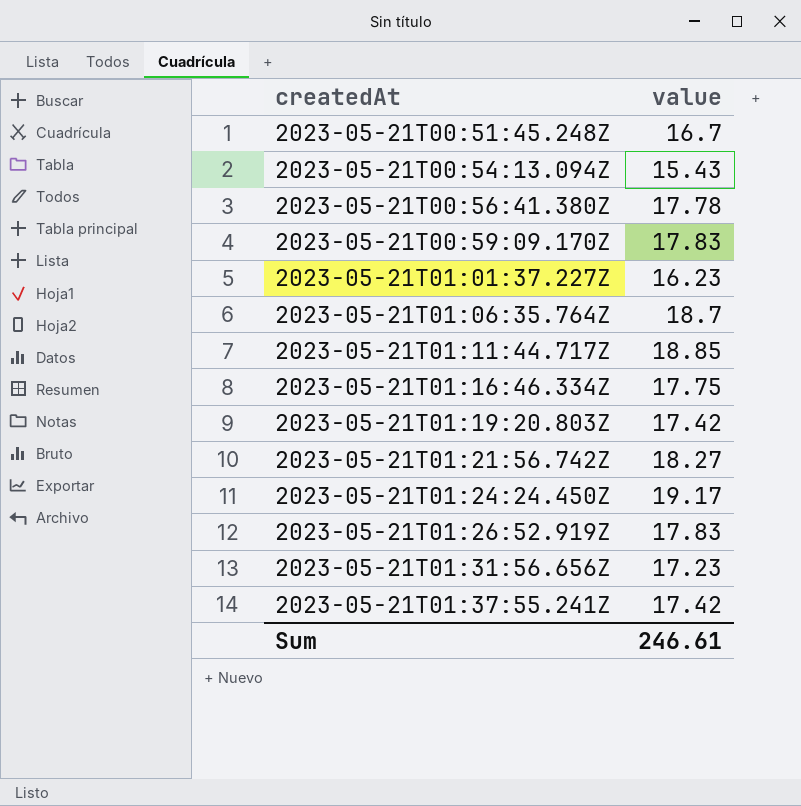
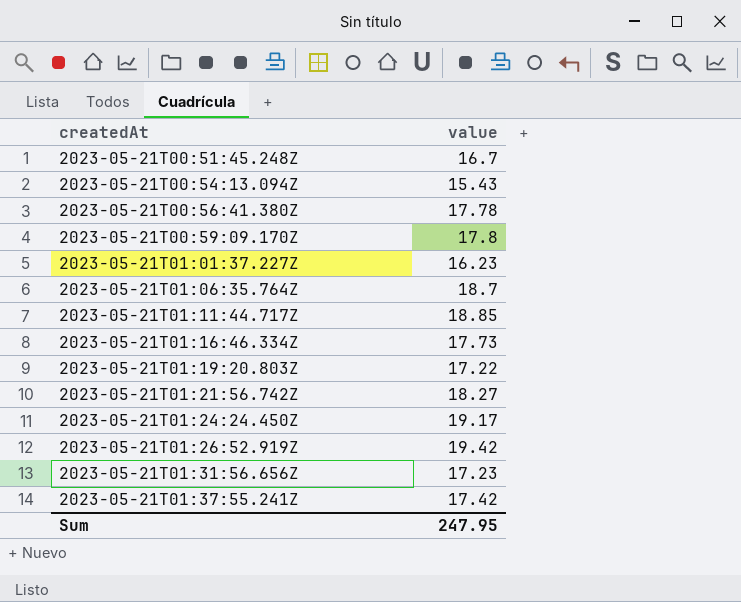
2023-05-21T00:59:09.170Z | value: 17.83 -> 17.8
2023-05-21T01:16:46.334Z | value: 17.75 -> 17.73
2023-05-21T01:19:20.803Z | value: 17.42 -> 17.22
2023-05-21T01:26:52.919Z | value: 17.83 -> 19.42
Sum | value: 246.61 -> 247.95

